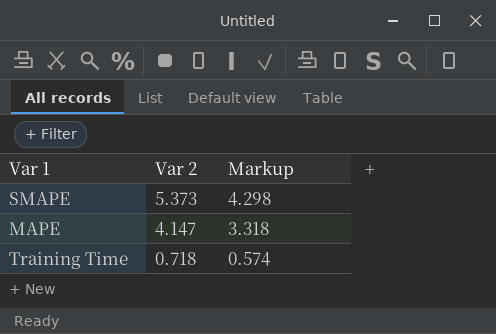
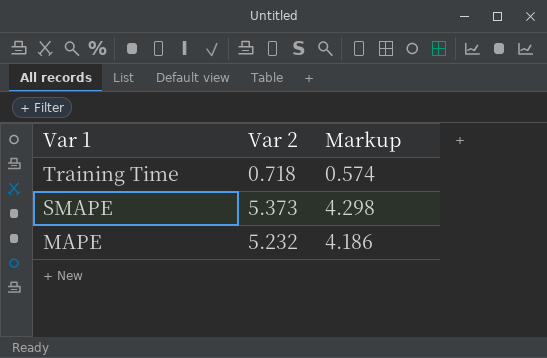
row order: Var 2 descending -> Var 1 descending
MAPE | Var 2: 4.147 -> 5.232
MAPE | Markup: 3.318 -> 4.186

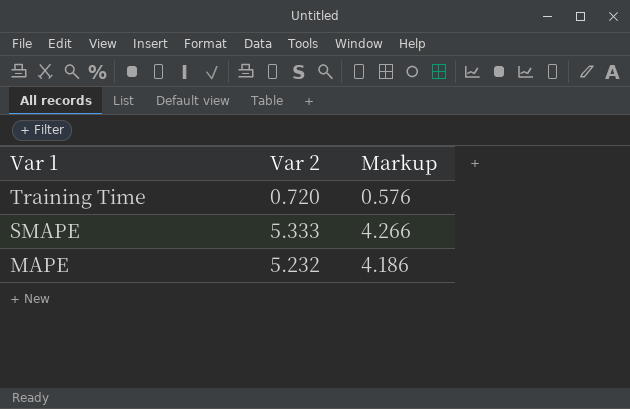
Training Time | Var 2: 0.718 -> 0.720
Training Time | Markup: 0.574 -> 0.576
SMAPE | Var 2: 5.373 -> 5.333
SMAPE | Markup: 4.298 -> 4.266

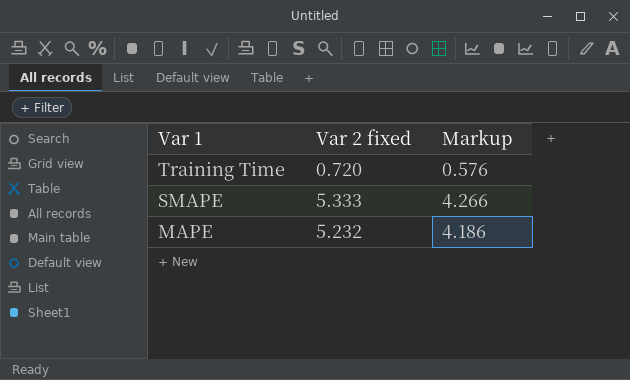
column name: Var 2 -> Var 2 fixed

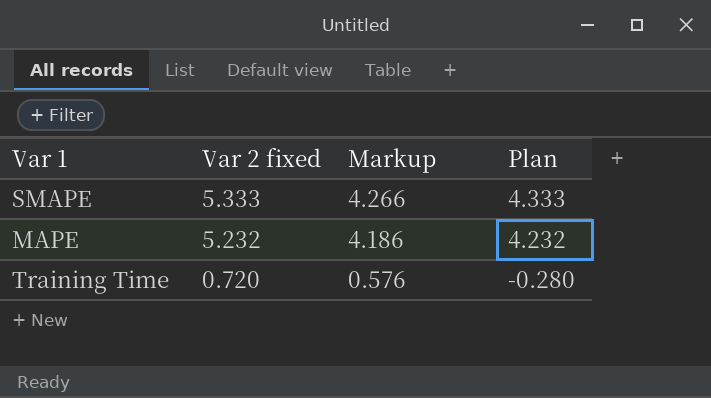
row order: Var 1 descending -> Var 2 fixed descending
column Plan | formula: none -> [Var 2 fixed] - 1

